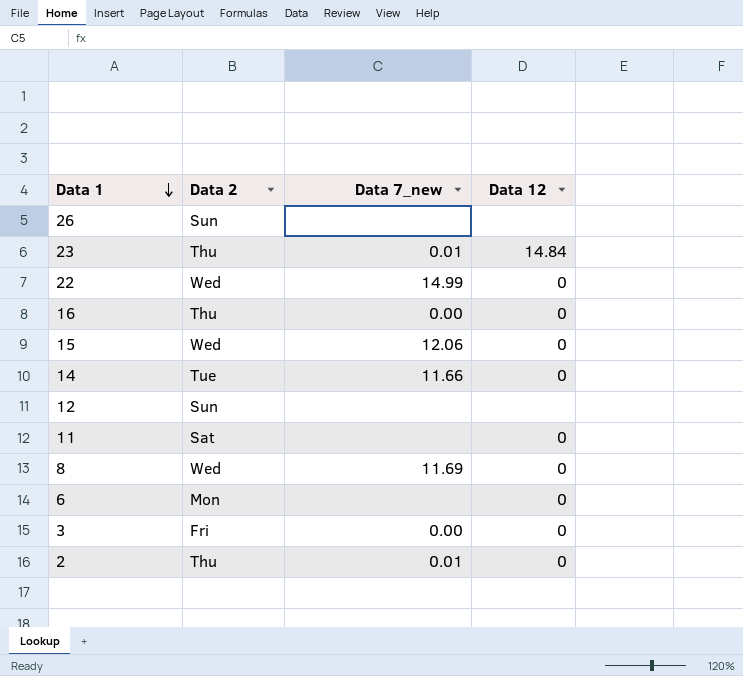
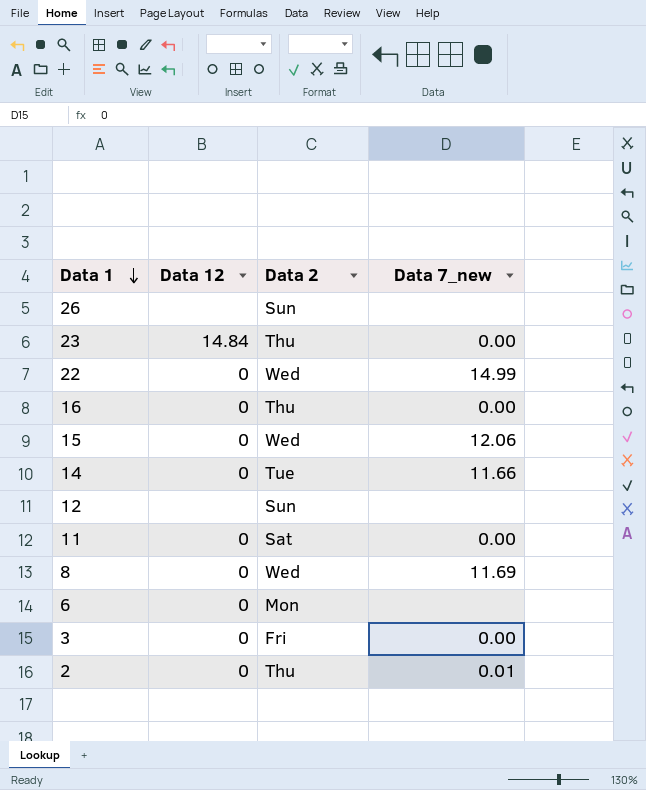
column Data 12 | position: 4 -> 2
23 | Data 7_new: 0.01 -> 0.00
11 | Data 7_new: none -> 0.00

